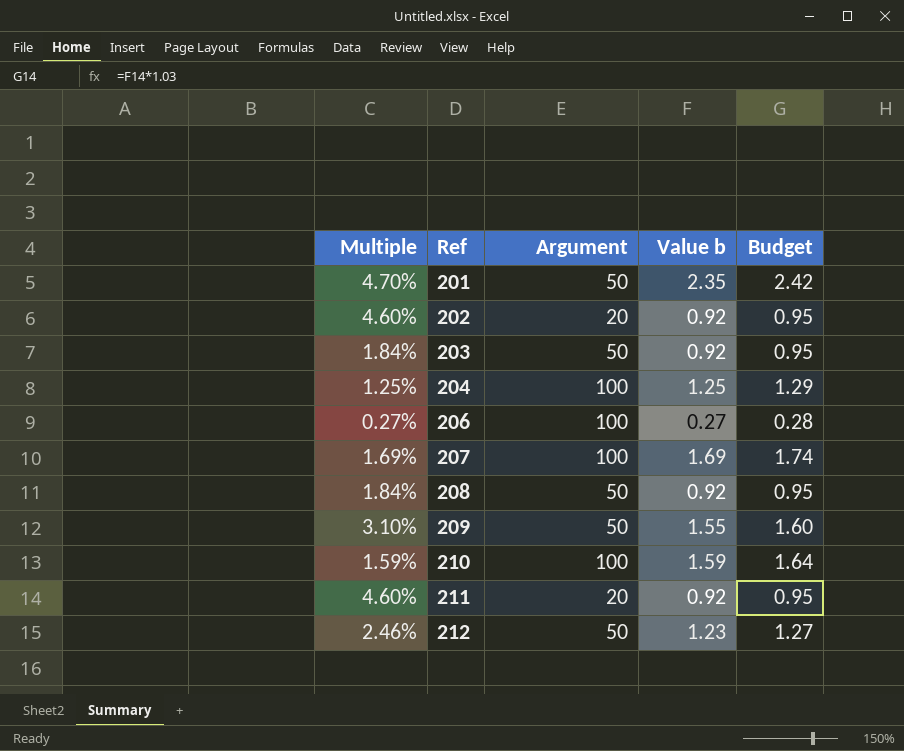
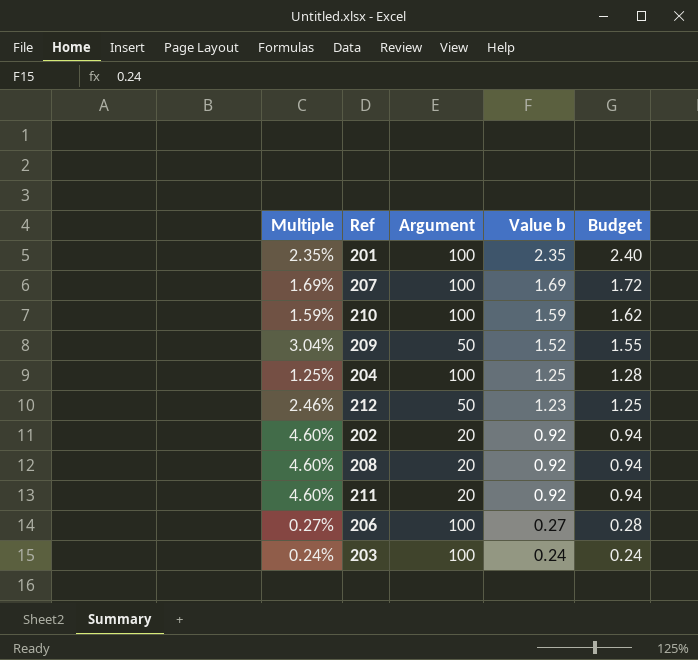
row order: Ref ascending -> Value b descending
column Budget | formula: [Value b] * 1.03 -> [Value b] * 1.02
201 | Multiple: 4.70% -> 2.35%
201 | Argument: 50 -> 100
209 | Multiple: 3.10% -> 3.04%
209 | Value b: 1.55 -> 1.52
208 | Multiple: 1.84% -> 4.60%
208 | Argument: 50 -> 20
203 | Multiple: 1.84% -> 0.24%
203 | Argument: 50 -> 100
203 | Value b: 0.92 -> 0.24

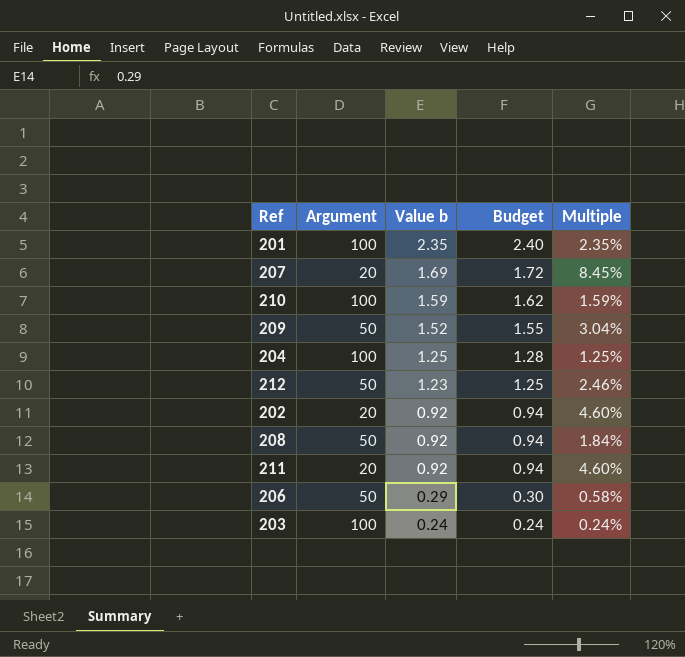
column Multiple | position: 1 -> 5
207 | Argument: 100 -> 20
207 | Multiple: 1.69% -> 8.45%
208 | Argument: 20 -> 50
208 | Multiple: 4.60% -> 1.84%
206 | Argument: 100 -> 50
206 | Value b: 0.27 -> 0.29
206 | Budget: 0.28 -> 0.30
206 | Multiple: 0.27% -> 0.58%

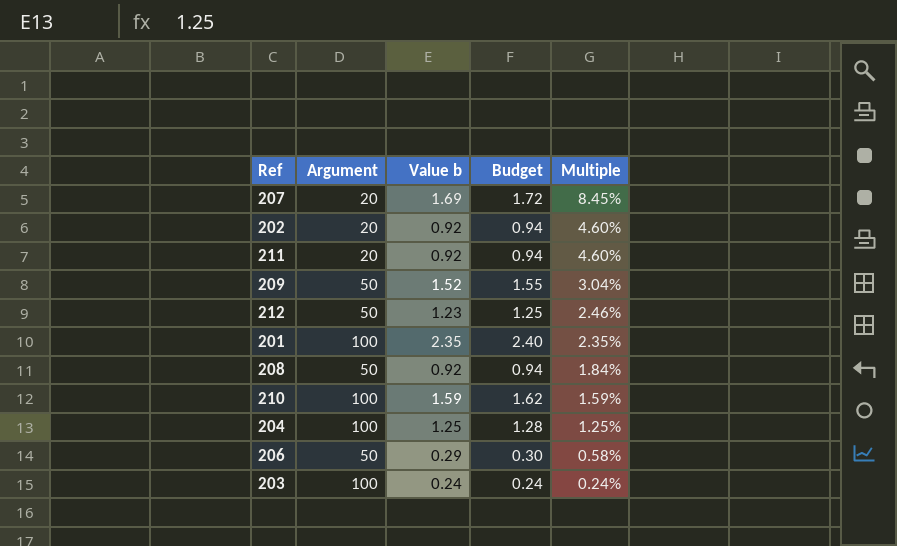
row order: Value b descending -> Multiple descending

